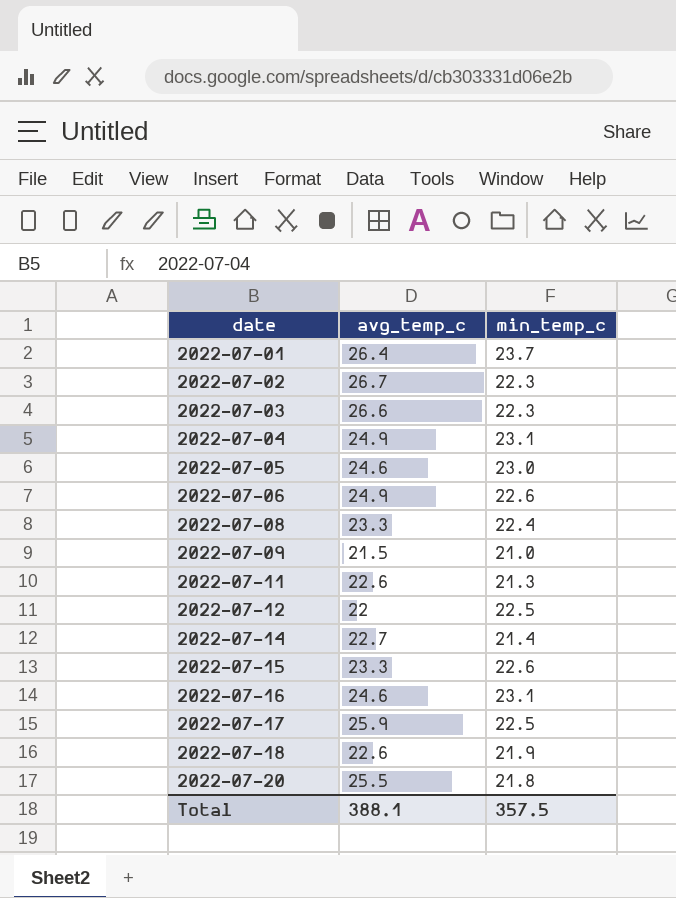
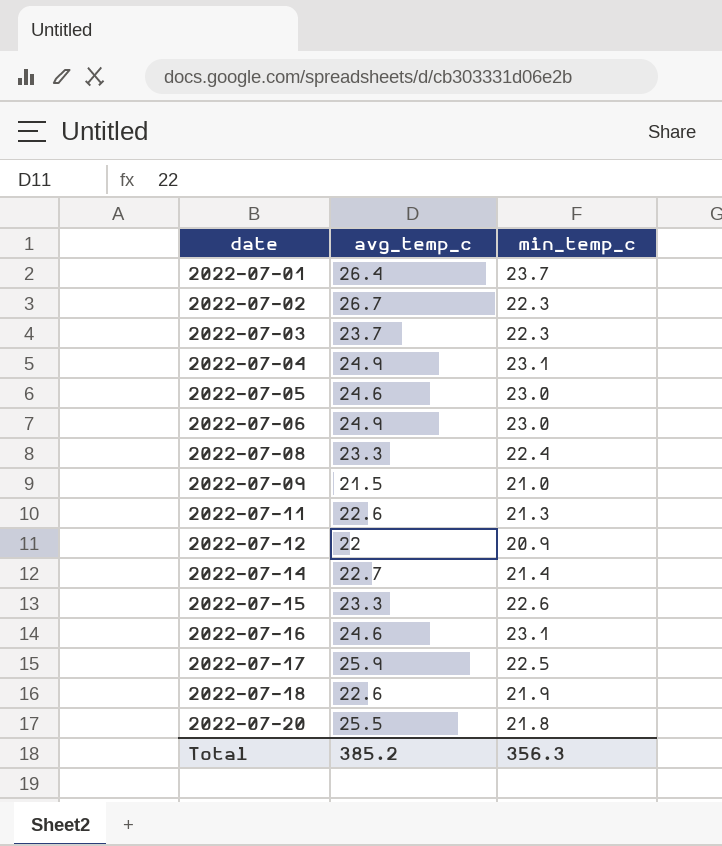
2022-07-03 | avg_temp_c: 26.6 -> 23.7
2022-07-06 | min_temp_c: 22.6 -> 23.0
2022-07-12 | min_temp_c: 22.5 -> 20.9
Total | avg_temp_c: 388.1 -> 385.2
Total | min_temp_c: 357.5 -> 356.3

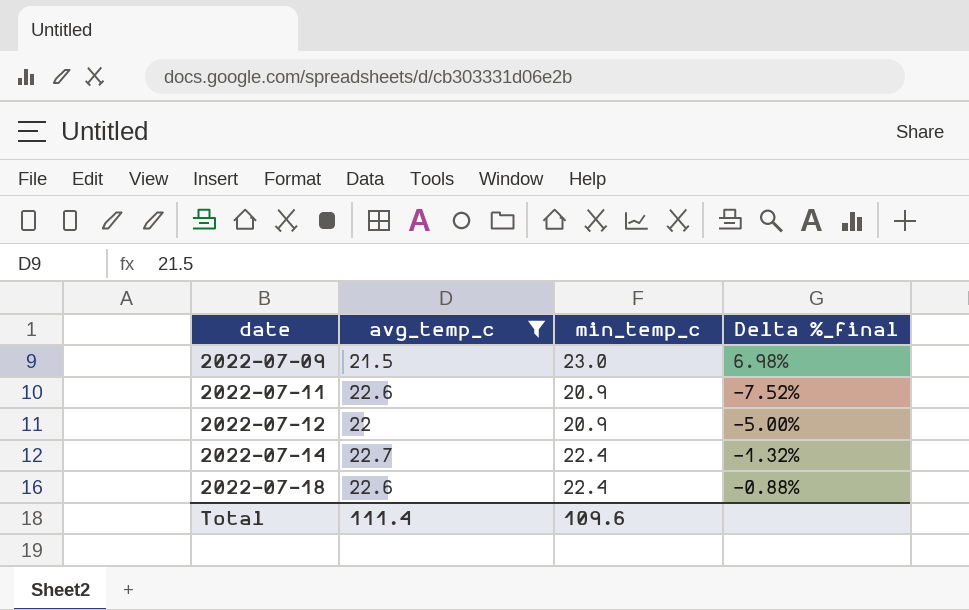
filter: none -> avg_temp_c <= 22.7
column Delta %_final | formula: none -> ([min_temp_c] - [avg_temp_c]) / [avg_temp_c]
2022-07-09 | min_temp_c: 21.0 -> 23.0
2022-07-11 | min_temp_c: 21.3 -> 20.9
2022-07-14 | min_temp_c: 21.4 -> 22.4
2022-07-18 | min_temp_c: 21.9 -> 22.4
Total | avg_temp_c: 385.2 -> 111.4
Total | min_temp_c: 356.3 -> 109.6

